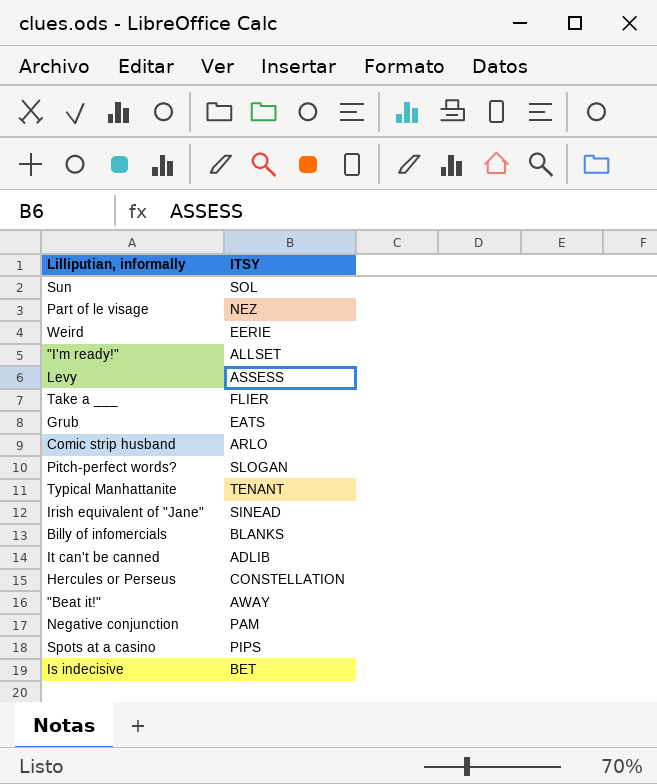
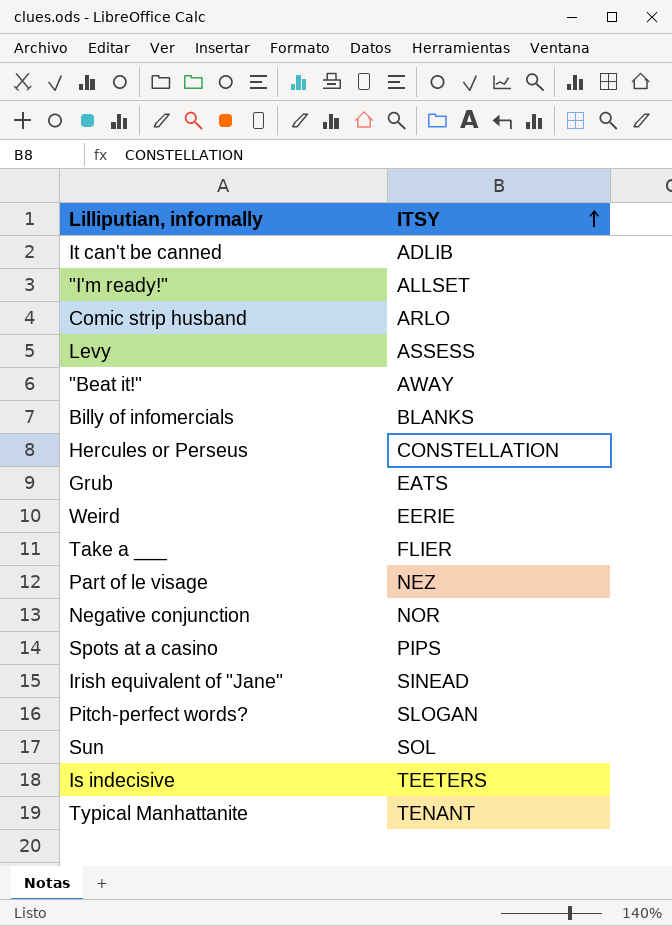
row order: none -> ITSY ascending
Negative conjunction | ITSY: PAM -> NOR
Is indecisive | ITSY: BET -> TEETERS

